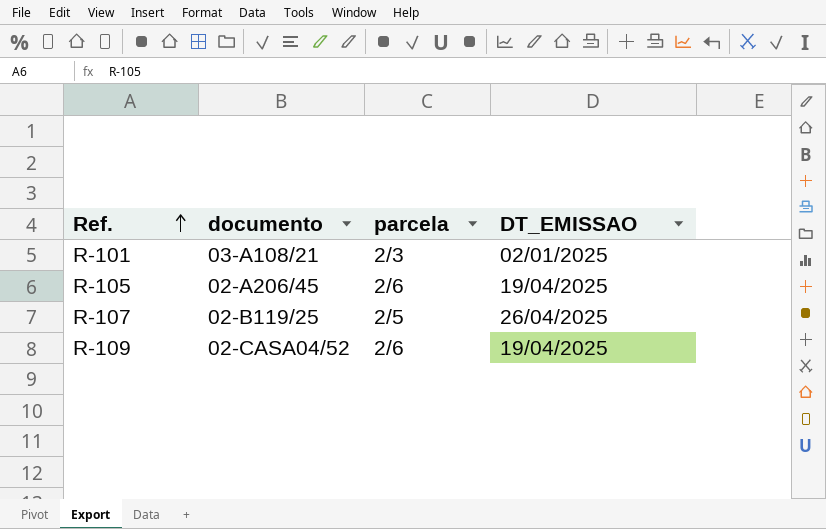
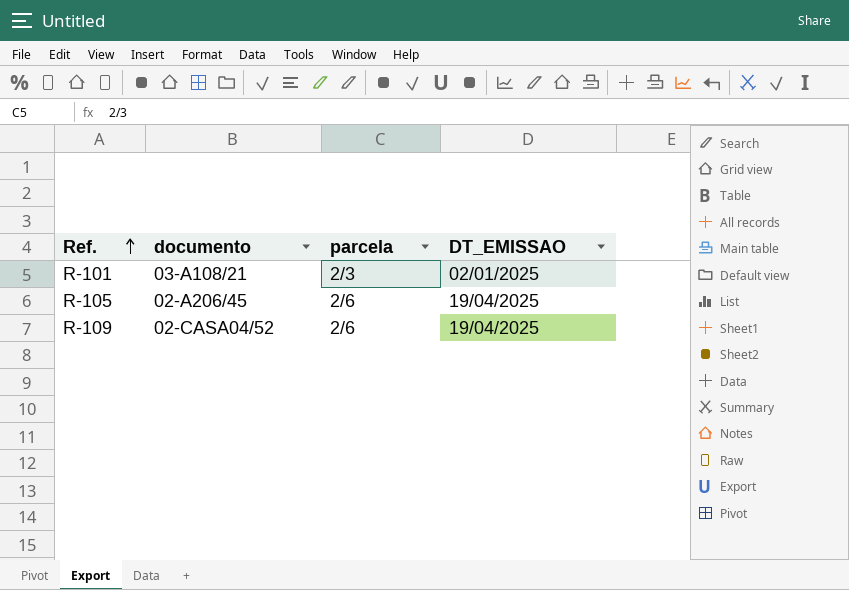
row R-107: 02-B119/25 | 2/5 | 26/04/2025 -> none

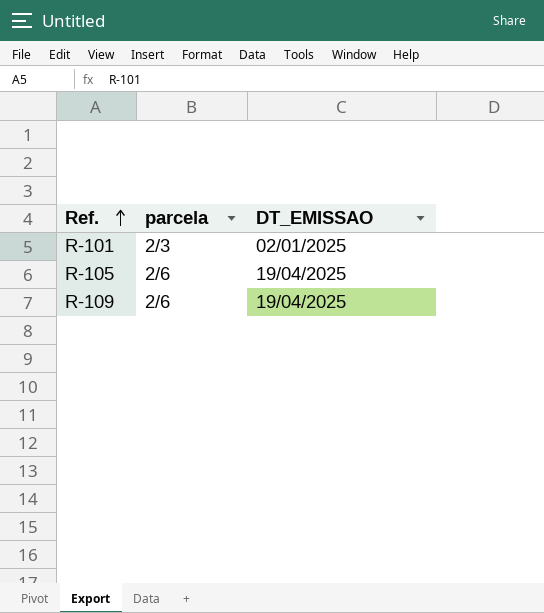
column documento | position: 2 -> none

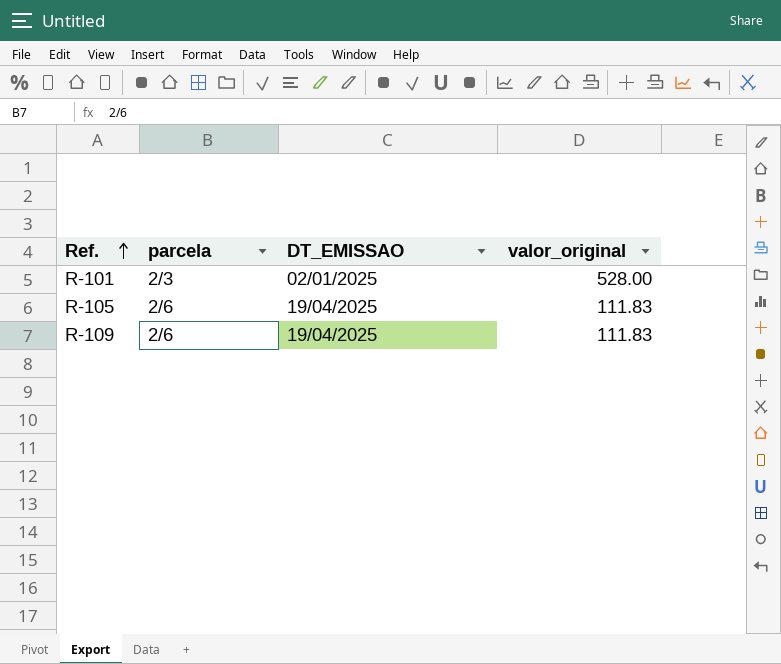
column valor_original | position: none -> 4

